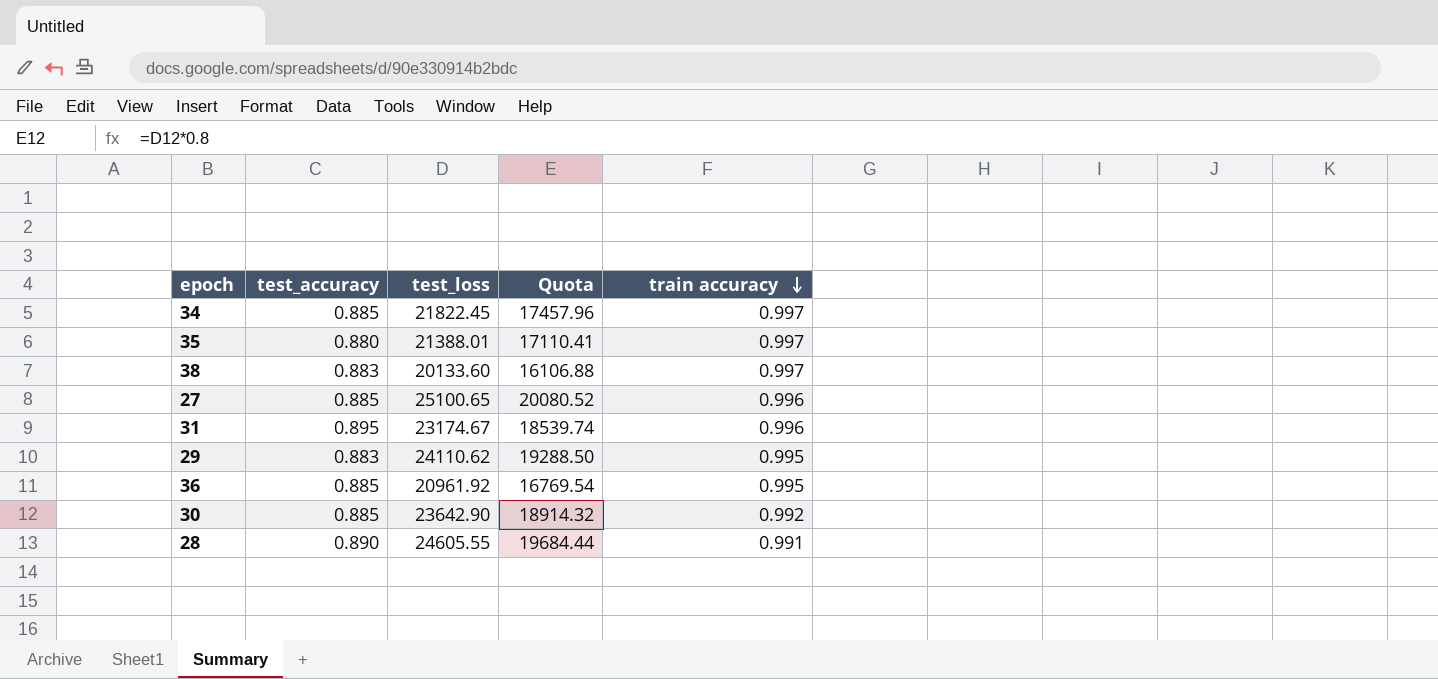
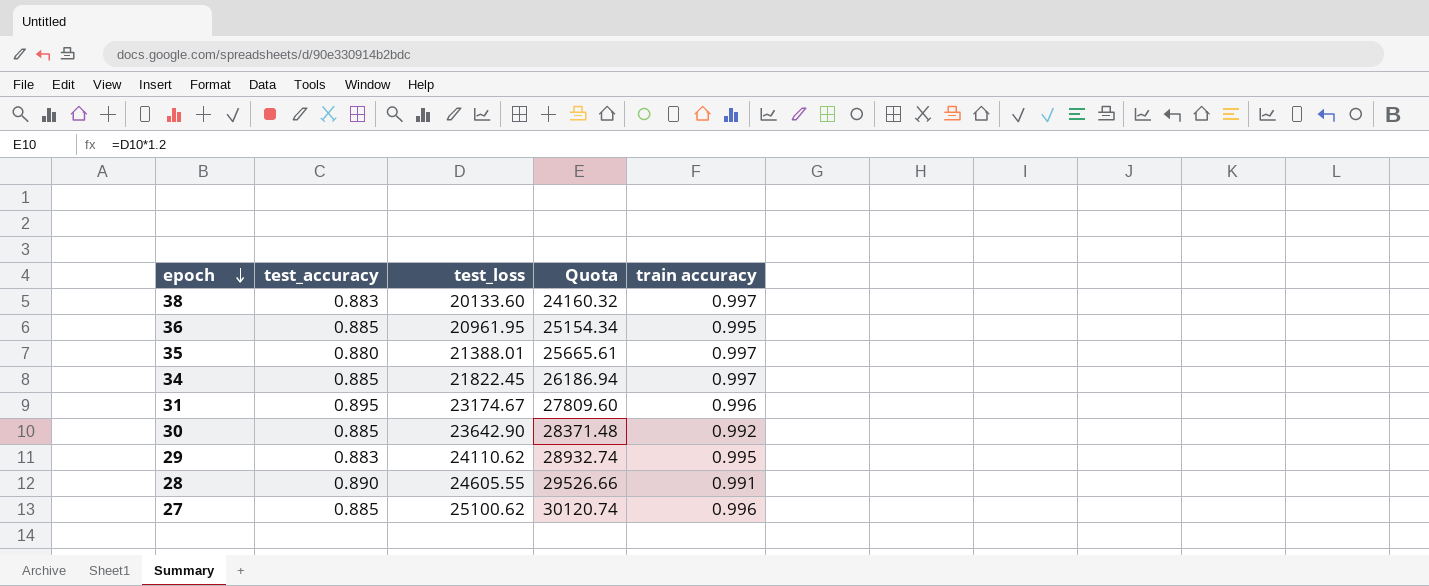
row order: train accuracy descending -> epoch descending
column Quota | formula: [test_loss] * 0.8 -> [test_loss] * 1.2
36 | test_loss: 20961.92 -> 20961.95
27 | test_loss: 25100.65 -> 25100.62

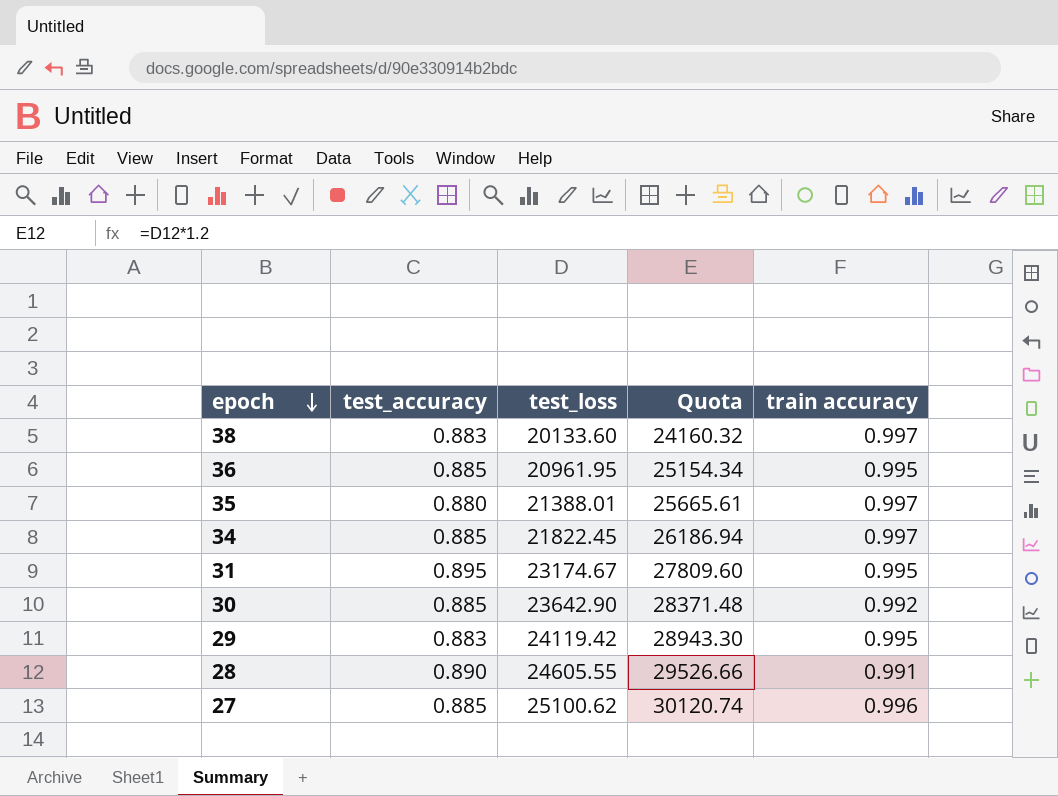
31 | train accuracy: 0.996 -> 0.995
29 | test_loss: 24110.62 -> 24119.42
29 | Quota: 28932.74 -> 28943.30

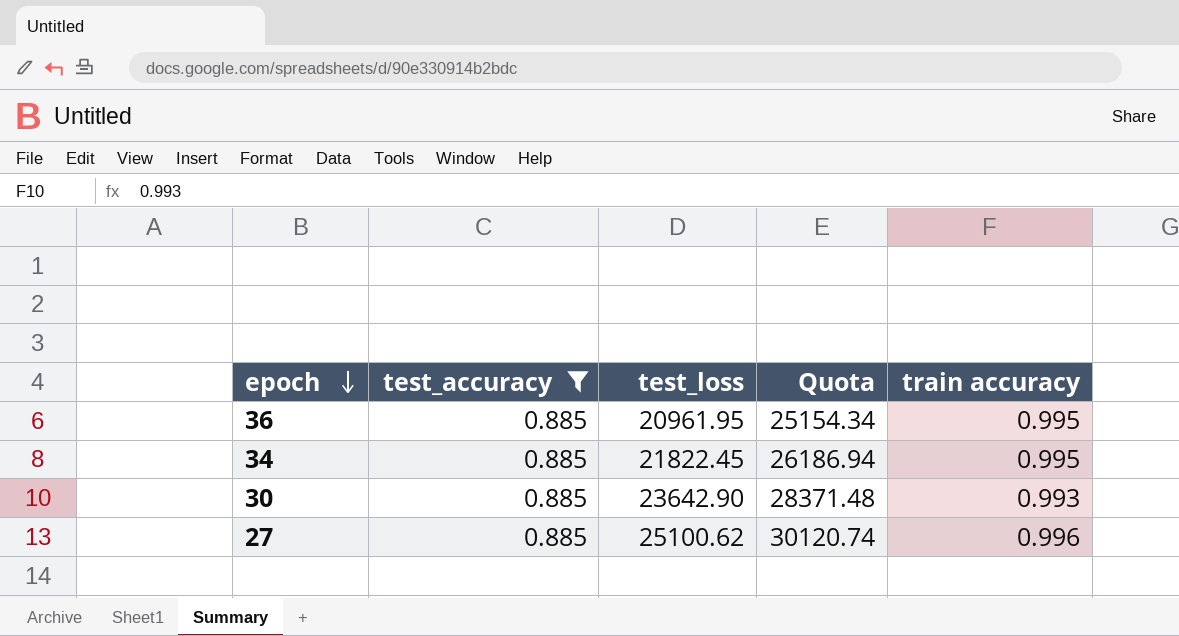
filter: none -> test_accuracy = 0.885
34 | train accuracy: 0.997 -> 0.995
30 | train accuracy: 0.992 -> 0.993

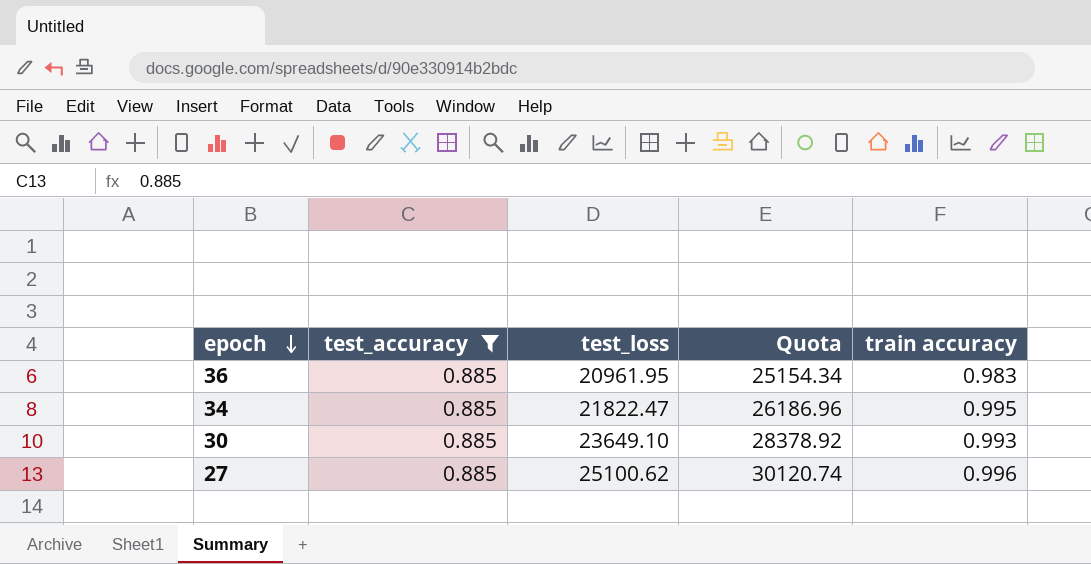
36 | train accuracy: 0.995 -> 0.983
34 | test_loss: 21822.45 -> 21822.47
34 | Quota: 26186.94 -> 26186.96
30 | test_loss: 23642.90 -> 23649.10
30 | Quota: 28371.48 -> 28378.92

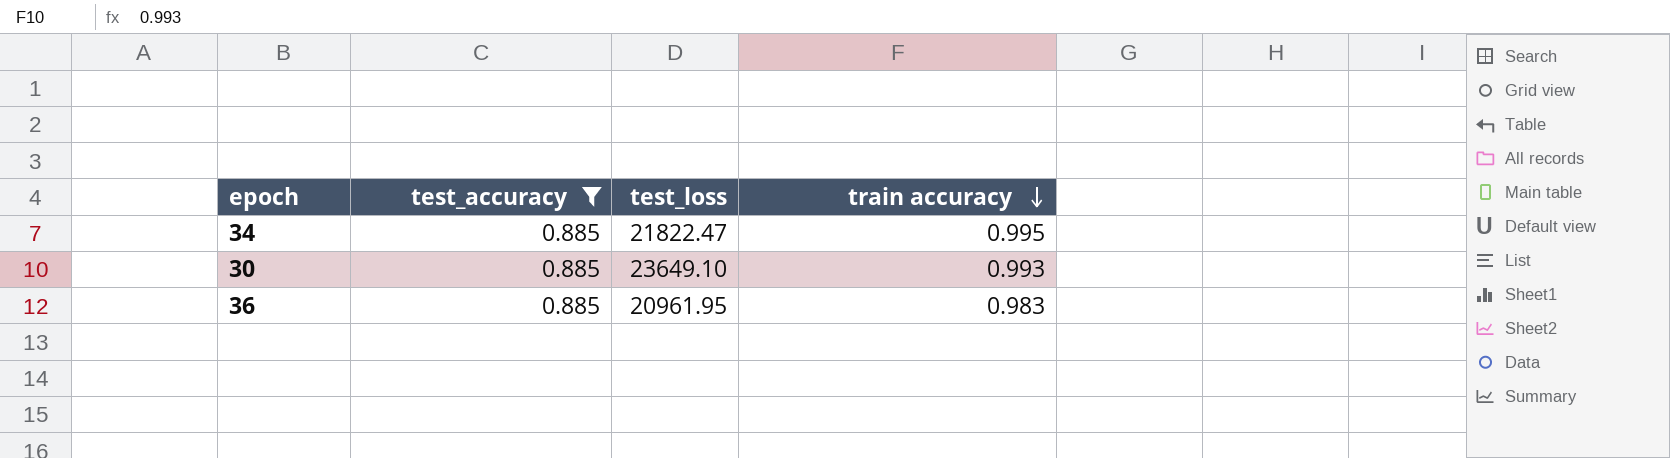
row order: epoch descending -> train accuracy descending
column Quota | formula: [test_loss] * 1.2 -> none
row 27: 0.885 | 25100.62 | 30120.74 | 0.996 -> none

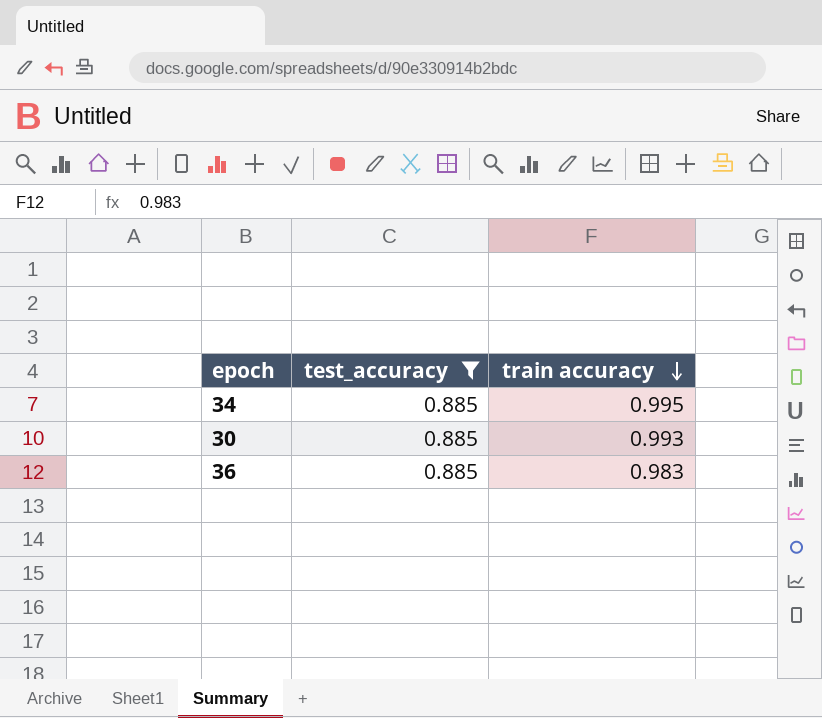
column test_loss | position: 3 -> none

